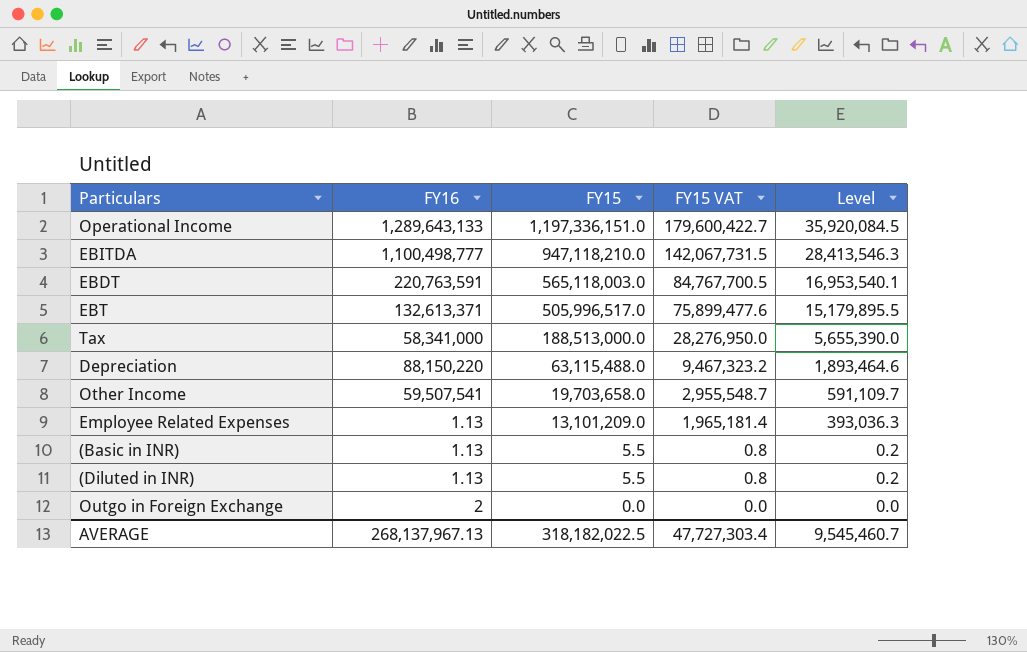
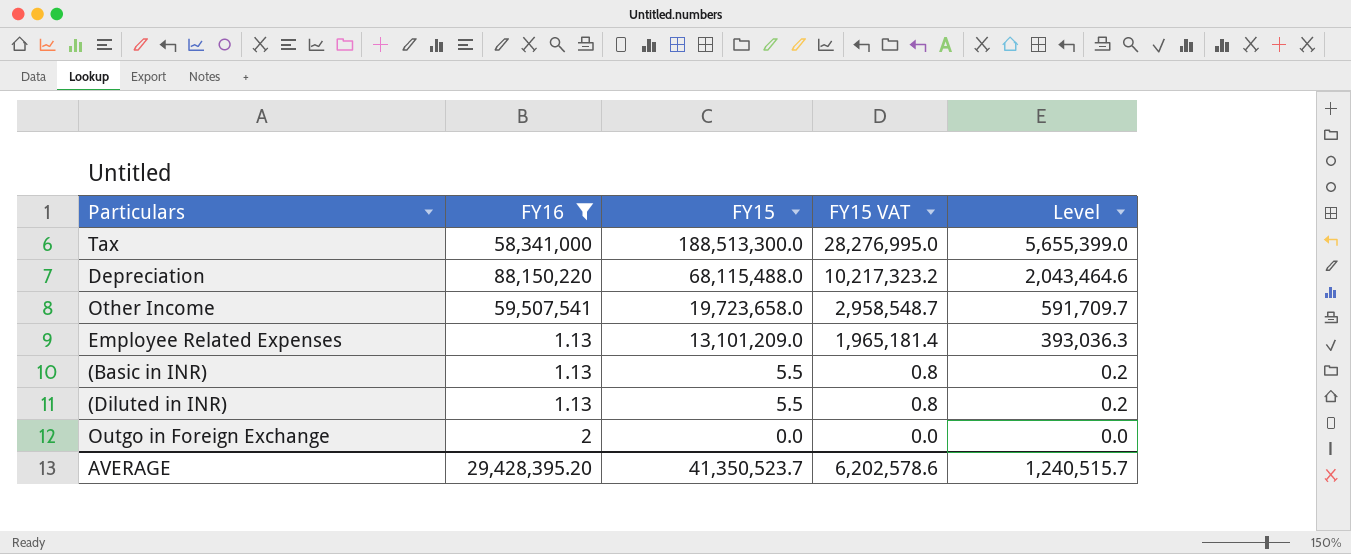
filter: none -> FY16 <= 88,150,220
Tax | FY15: 188,513,000.0 -> 188,513,300.0
Tax | FY15 VAT: 28,276,950.0 -> 28,276,995.0
Tax | Level: 5,655,390.0 -> 5,655,399.0
Depreciation | FY15: 63,115,488.0 -> 68,115,488.0
Depreciation | FY15 VAT: 9,467,323.2 -> 10,217,323.2
Depreciation | Level: 1,893,464.6 -> 2,043,464.6
Other Income | FY15: 19,703,658.0 -> 19,723,658.0
Other Income | FY15 VAT: 2,955,548.7 -> 2,958,548.7
Other Income | Level: 591,109.7 -> 591,709.7
AVERAGE | FY16: 268,137,967.13 -> 29,428,395.20
AVERAGE | FY15: 318,182,022.5 -> 41,350,523.7
AVERAGE | FY15 VAT: 47,727,303.4 -> 6,202,578.6
AVERAGE | Level: 9,545,460.7 -> 1,240,515.7

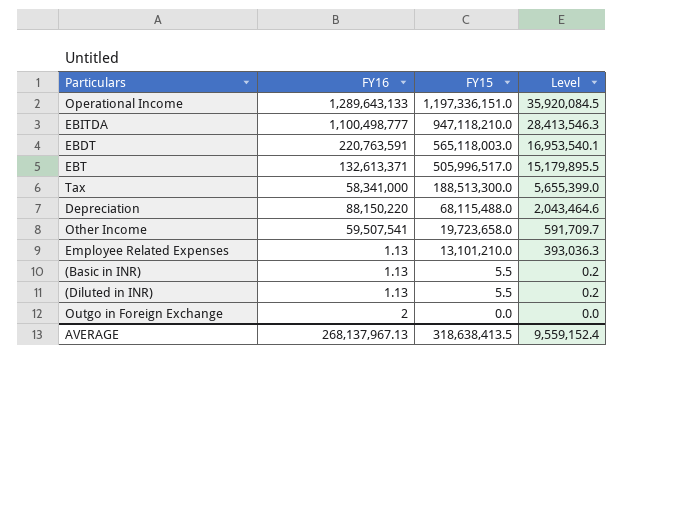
filter: FY16 <= 88,150,220 -> none
column FY15 VAT | formula: [FY15] * 0.15 -> none
Employee Related Expenses | FY15: 13,101,209.0 -> 13,101,210.0
AVERAGE | FY16: 29,428,395.20 -> 268,137,967.13
AVERAGE | FY15: 41,350,523.7 -> 318,638,413.5
AVERAGE | Level: 1,240,515.7 -> 9,559,152.4

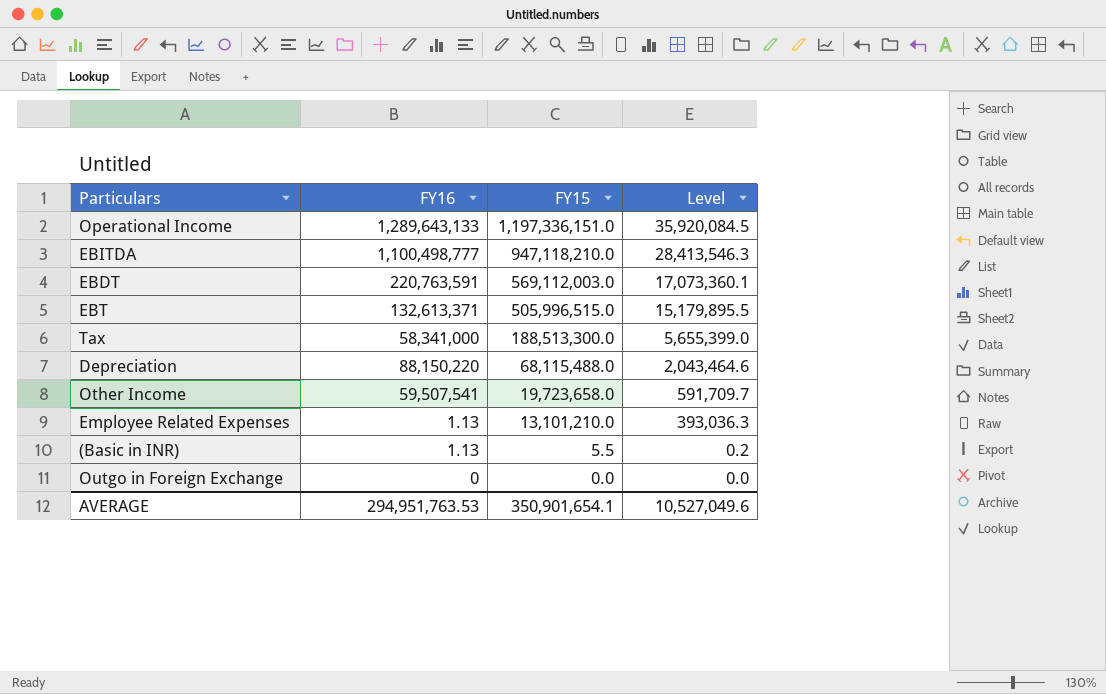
row (Diluted in INR): 1.13 | 5.5 | 0.2 -> none
EBDT | FY15: 565,118,003.0 -> 569,112,003.0
EBDT | Level: 16,953,540.1 -> 17,073,360.1
EBT | FY15: 505,996,517.0 -> 505,996,515.0
Outgo in Foreign Exchange | FY16: 2 -> 0
AVERAGE | FY16: 268,137,967.13 -> 294,951,763.53
AVERAGE | FY15: 318,638,413.5 -> 350,901,654.1
AVERAGE | Level: 9,559,152.4 -> 10,527,049.6

